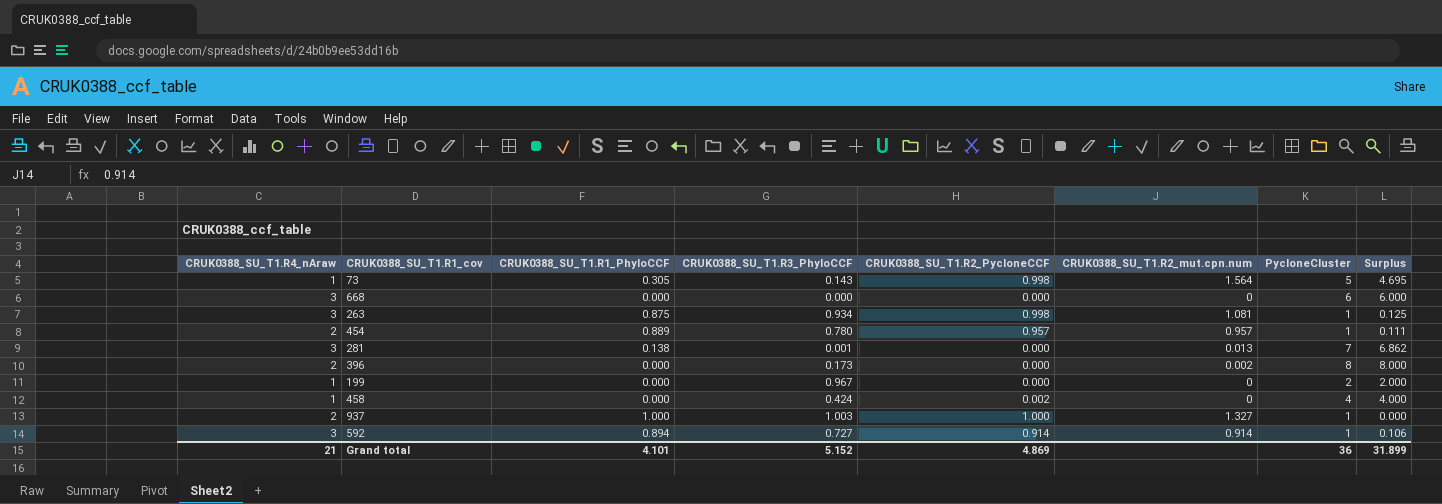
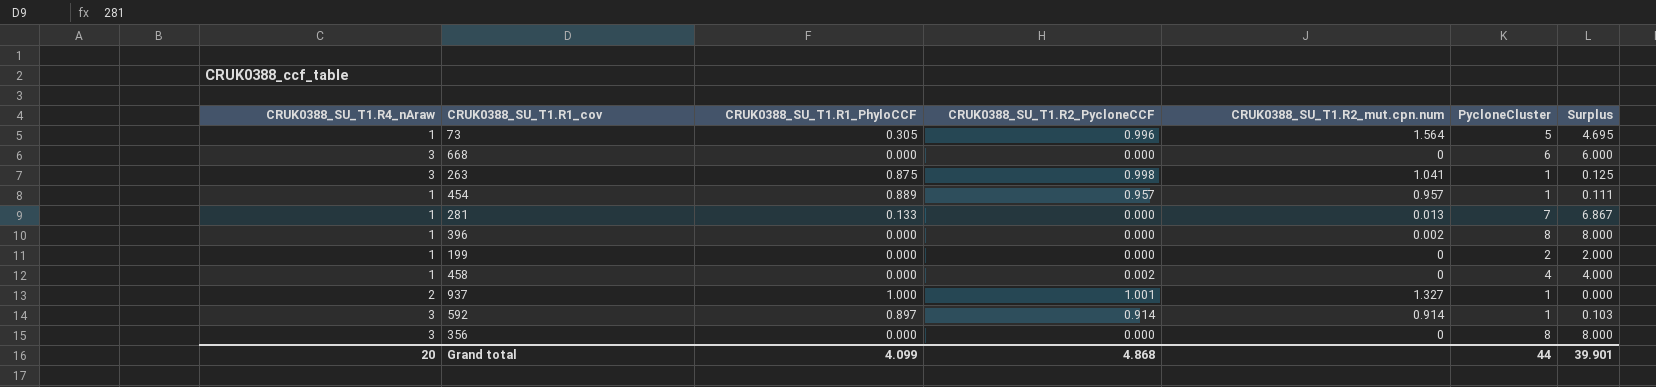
column CRUK0388_SU_T1.R3_PhyloCCF | position: 4 -> none
73 | CRUK0388_SU_T1.R2_PycloneCCF: 0.998 -> 0.996
263 | CRUK0388_SU_T1.R2_mut.cpn.num: 1.081 -> 1.041
454 | CRUK0388_SU_T1.R4_nAraw: 2 -> 1
281 | CRUK0388_SU_T1.R4_nAraw: 3 -> 1
281 | CRUK0388_SU_T1.R1_PhyloCCF: 0.138 -> 0.133
281 | Surplus: 6.862 -> 6.867
396 | CRUK0388_SU_T1.R4_nAraw: 2 -> 1
937 | CRUK0388_SU_T1.R2_PycloneCCF: 1.000 -> 1.001
592 | CRUK0388_SU_T1.R1_PhyloCCF: 0.894 -> 0.897
592 | Surplus: 0.106 -> 0.103
row 356: none -> 3 | 0.000 | 0.000 | 0 | 8 | 8.000
Grand total | CRUK0388_SU_T1.R4_nAraw: 21 -> 20
Grand total | CRUK0388_SU_T1.R1_PhyloCCF: 4.101 -> 4.099
Grand total | CRUK0388_SU_T1.R2_PycloneCCF: 4.869 -> 4.868
Grand total | PycloneCluster: 36 -> 44
Grand total | Surplus: 31.899 -> 39.901

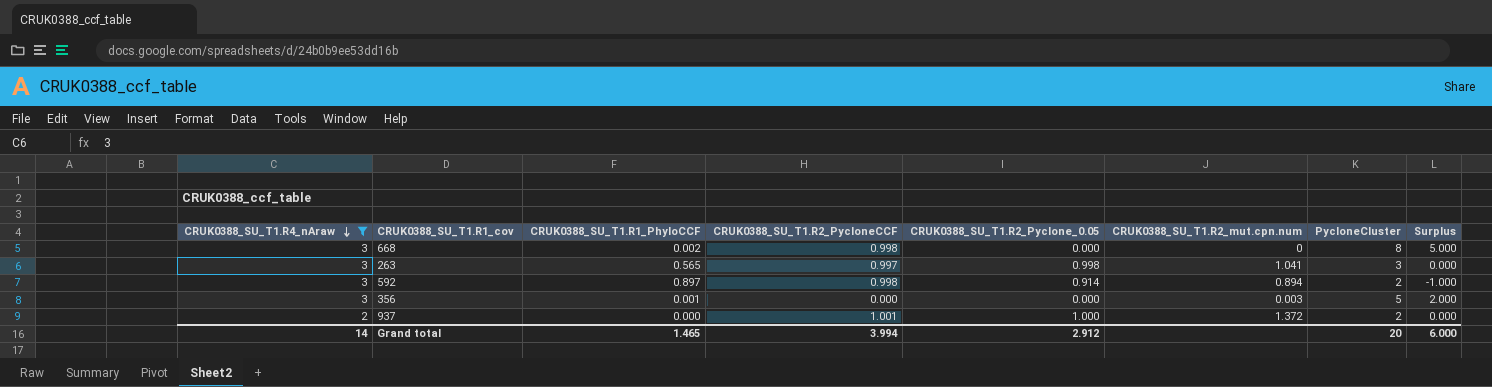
filter: none -> CRUK0388_SU_T1.R4_nAraw != 1
row order: none -> CRUK0388_SU_T1.R4_nAraw descending
column CRUK0388_SU_T1.R2_Pyclone_0.05 | position: none -> 5
column Surplus | formula: [PycloneCluster] - [CRUK0388_SU_T1.R1_PhyloCCF] -> [PycloneCluster] - [CRUK0388_SU_T1.R4_nAraw]
668 | CRUK0388_SU_T1.R1_PhyloCCF: 0.000 -> 0.002
668 | CRUK0388_SU_T1.R2_PycloneCCF: 0.000 -> 0.998
668 | PycloneCluster: 6 -> 8
263 | CRUK0388_SU_T1.R1_PhyloCCF: 0.875 -> 0.565
263 | CRUK0388_SU_T1.R2_PycloneCCF: 0.998 -> 0.997
263 | PycloneCluster: 1 -> 3
592 | CRUK0388_SU_T1.R2_PycloneCCF: 0.914 -> 0.998
592 | CRUK0388_SU_T1.R2_mut.cpn.num: 0.914 -> 0.894
592 | PycloneCluster: 1 -> 2
356 | CRUK0388_SU_T1.R1_PhyloCCF: 0.000 -> 0.001
356 | CRUK0388_SU_T1.R2_mut.cpn.num: 0 -> 0.003
356 | PycloneCluster: 8 -> 5
937 | CRUK0388_SU_T1.R1_PhyloCCF: 1.000 -> 0.000
937 | CRUK0388_SU_T1.R2_mut.cpn.num: 1.327 -> 1.372
937 | PycloneCluster: 1 -> 2
Grand total | CRUK0388_SU_T1.R4_nAraw: 20 -> 14
Grand total | CRUK0388_SU_T1.R1_PhyloCCF: 4.099 -> 1.465
Grand total | CRUK0388_SU_T1.R2_PycloneCCF: 4.868 -> 3.994
Grand total | PycloneCluster: 44 -> 20
Grand total | Surplus: 39.901 -> 6.000

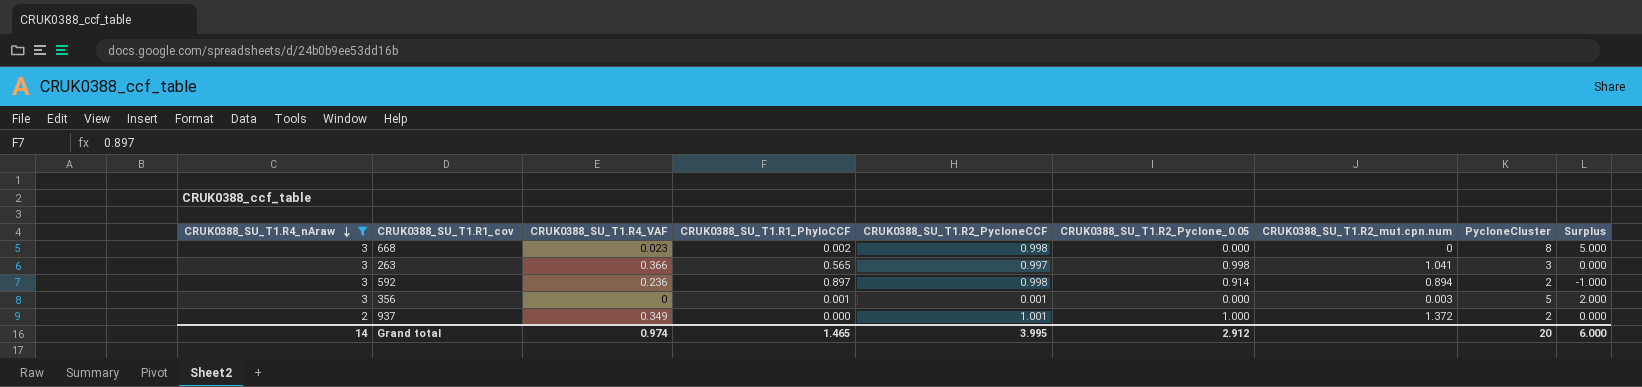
column CRUK0388_SU_T1.R4_VAF | position: none -> 3
356 | CRUK0388_SU_T1.R2_PycloneCCF: 0.000 -> 0.001
Grand total | CRUK0388_SU_T1.R2_PycloneCCF: 3.994 -> 3.995

